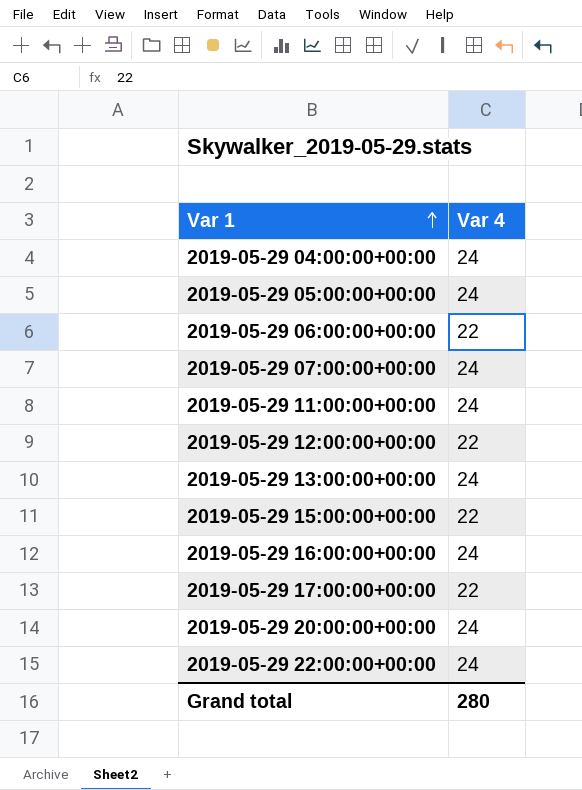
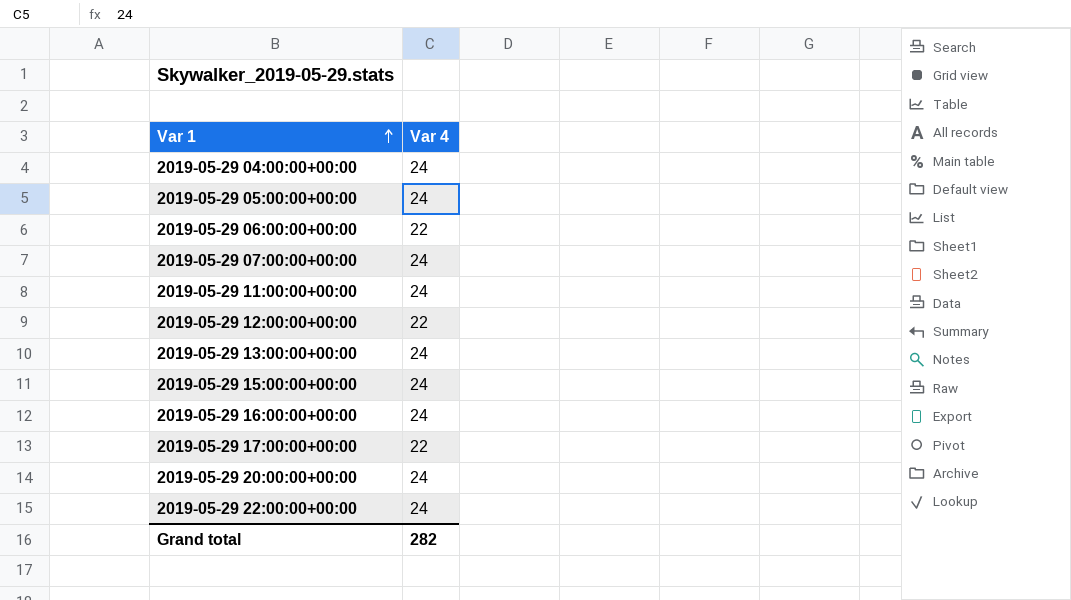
2019-05-29 15:00:00+00:00 | Var 4: 22 -> 24
Grand total | Var 4: 280 -> 282

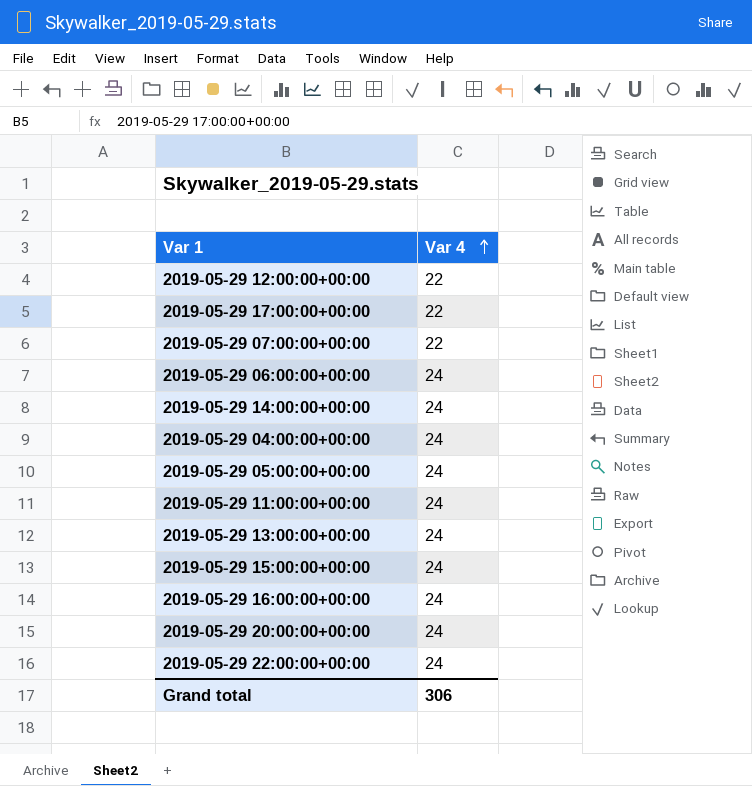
row order: Var 1 ascending -> Var 4 ascending
2019-05-29 07:00:00+00:00 | Var 4: 24 -> 22
2019-05-29 06:00:00+00:00 | Var 4: 22 -> 24
row 2019-05-29 14:00:00+00:00: none -> 24
Grand total | Var 4: 282 -> 306

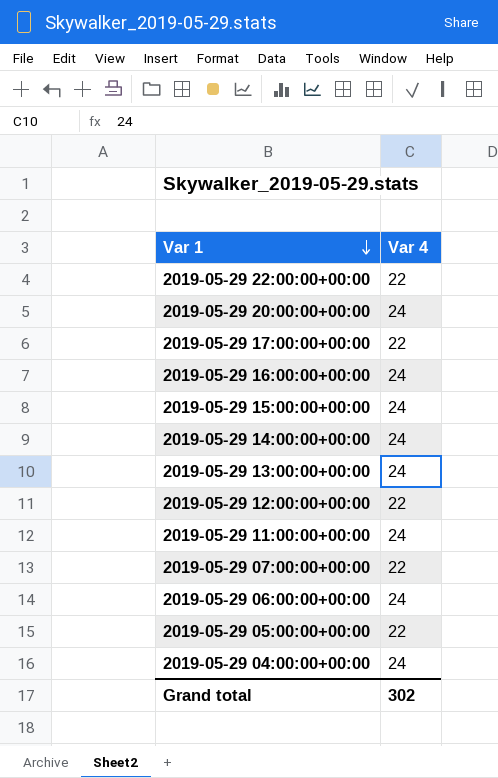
row order: Var 4 ascending -> Var 1 descending
2019-05-29 22:00:00+00:00 | Var 4: 24 -> 22
2019-05-29 05:00:00+00:00 | Var 4: 24 -> 22
Grand total | Var 4: 306 -> 302

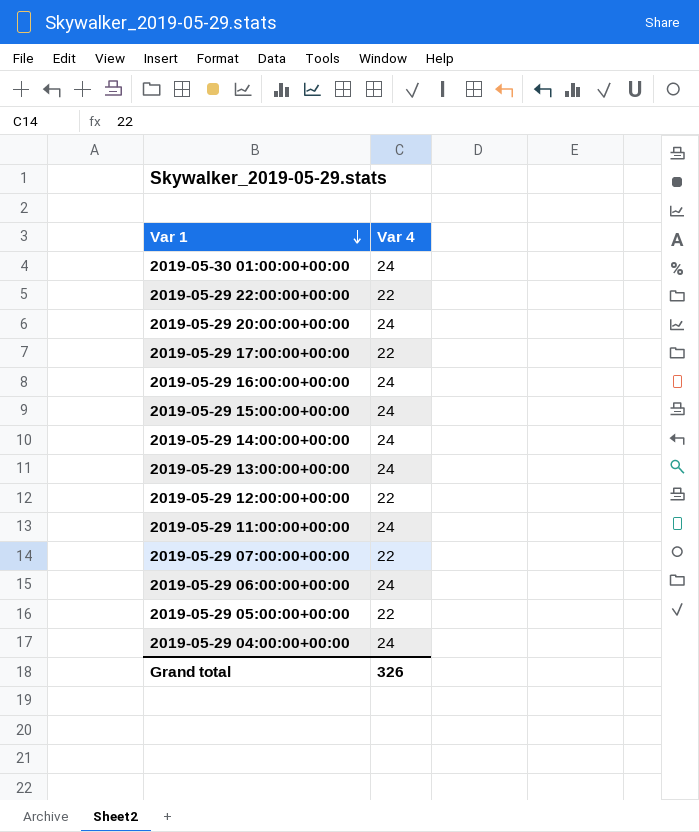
row 2019-05-30 01:00:00+00:00: none -> 24
Grand total | Var 4: 302 -> 326

